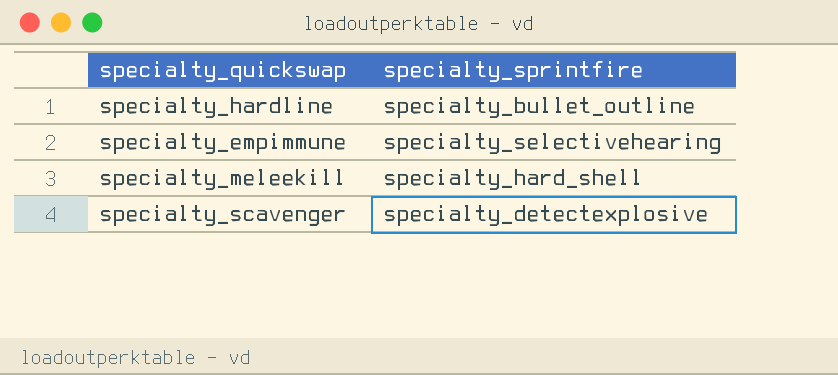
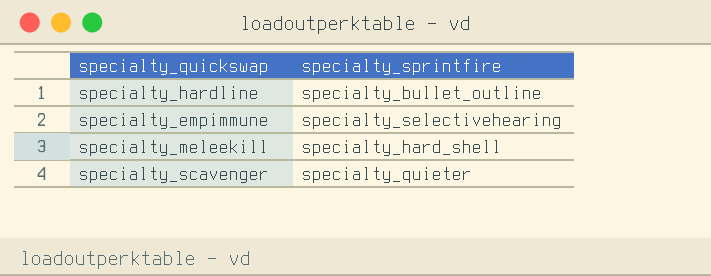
specialty_scavenger | specialty_sprintfire: specialty_detectexplosive -> specialty_quieter

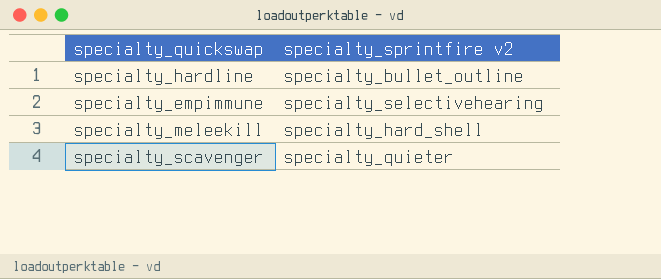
column name: specialty_sprintfire -> specialty_sprintfire v2

